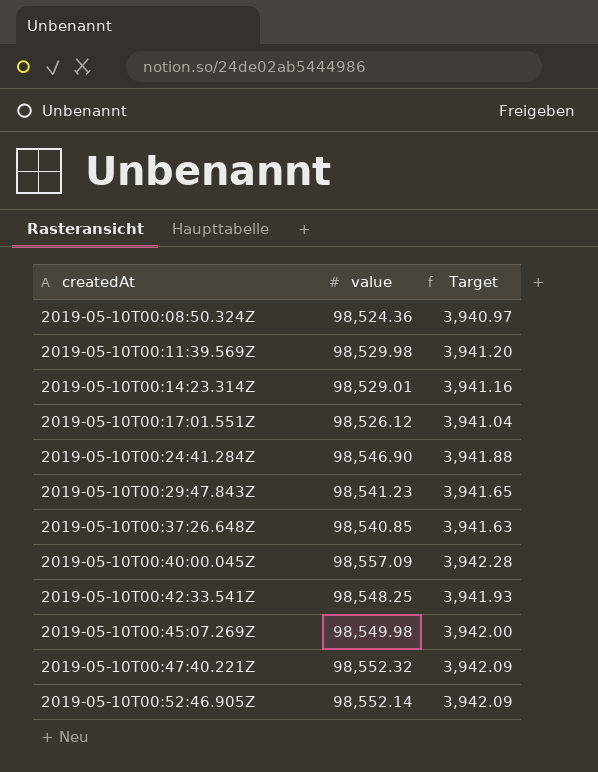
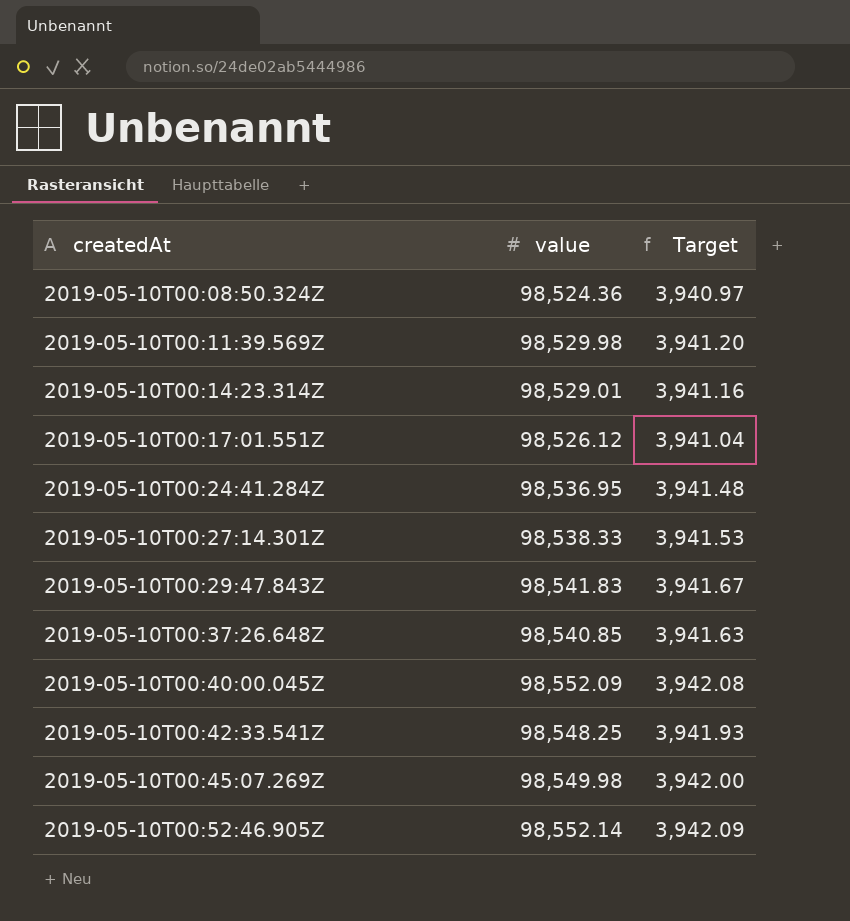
row 2019-05-10T00:47:40.221Z: 98,552.32 | 3,942.09 -> none
2019-05-10T00:24:41.284Z | value: 98,546.90 -> 98,536.95
2019-05-10T00:24:41.284Z | Target: 3,941.88 -> 3,941.48
row 2019-05-10T00:27:14.301Z: none -> 98,538.33 | 3,941.53
2019-05-10T00:29:47.843Z | value: 98,541.23 -> 98,541.83
2019-05-10T00:29:47.843Z | Target: 3,941.65 -> 3,941.67
2019-05-10T00:40:00.045Z | value: 98,557.09 -> 98,552.09
2019-05-10T00:40:00.045Z | Target: 3,942.28 -> 3,942.08

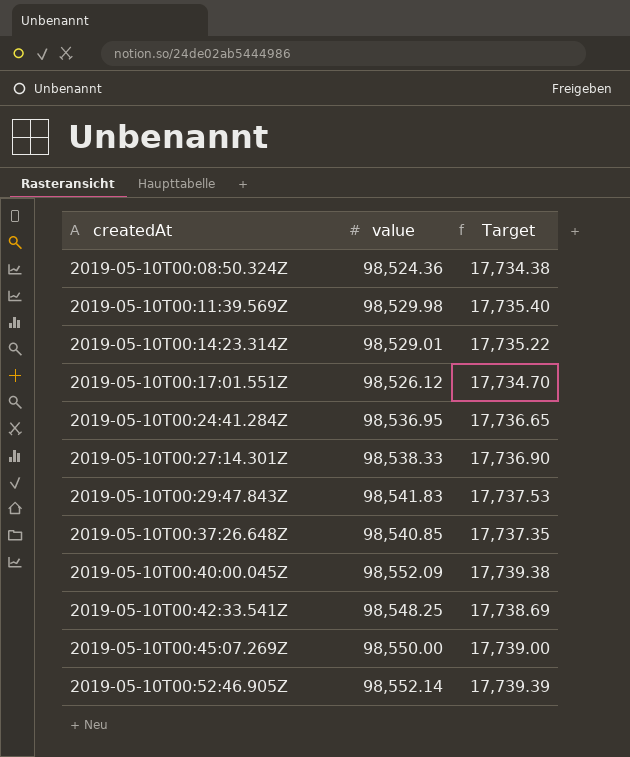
column Target | formula: [value] * 0.04 -> [value] * 0.18
2019-05-10T00:45:07.269Z | value: 98,549.98 -> 98,550.00

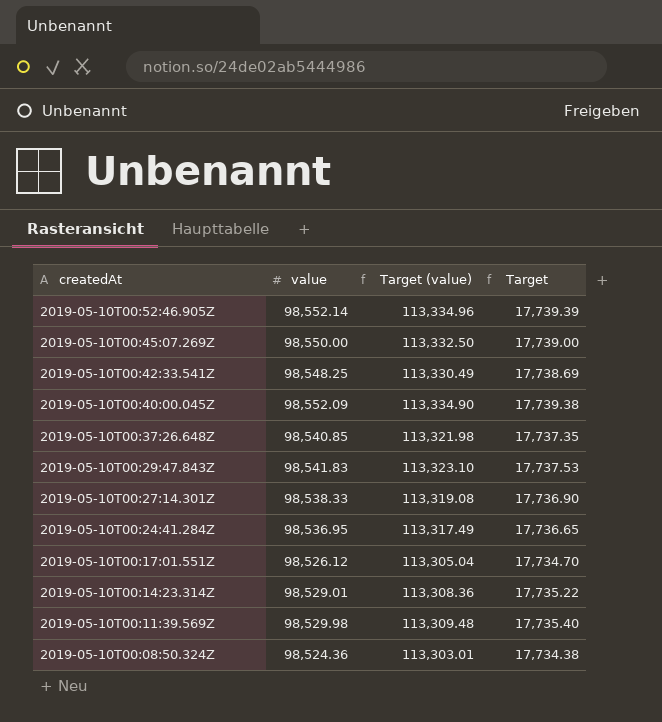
row order: createdAt ascending -> createdAt descending
column Target (value) | formula: none -> [value] * 1.15

